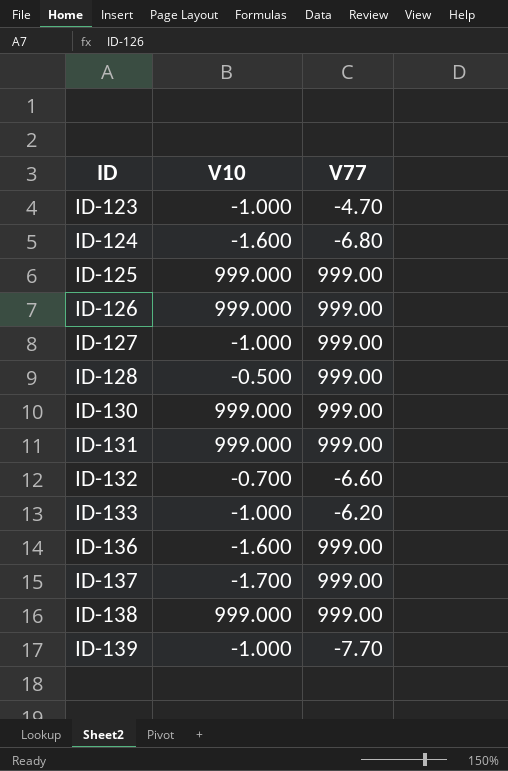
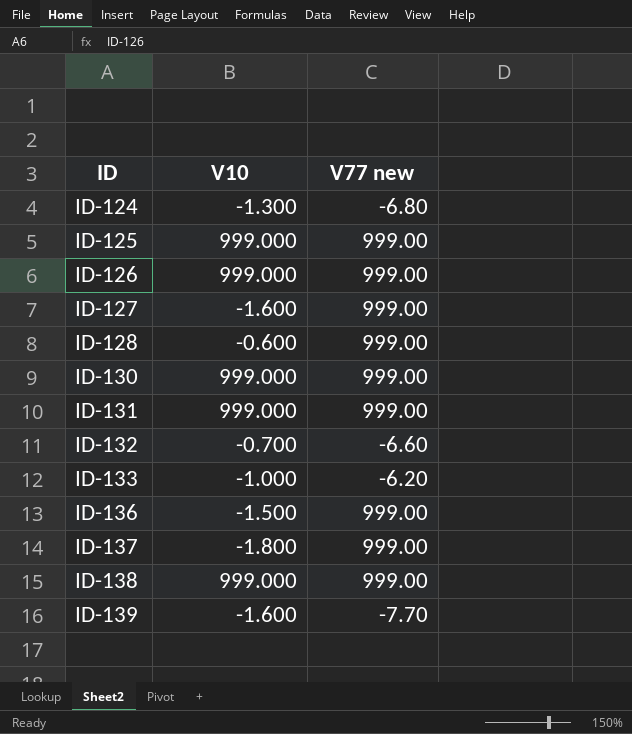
column name: V77 -> V77 new
row ID-123: -1.000 | -4.70 -> none
ID-124 | V10: -1.600 -> -1.300
ID-127 | V10: -1.000 -> -1.600
ID-128 | V10: -0.500 -> -0.600
ID-136 | V10: -1.600 -> -1.500
ID-137 | V10: -1.700 -> -1.800
ID-139 | V10: -1.000 -> -1.600

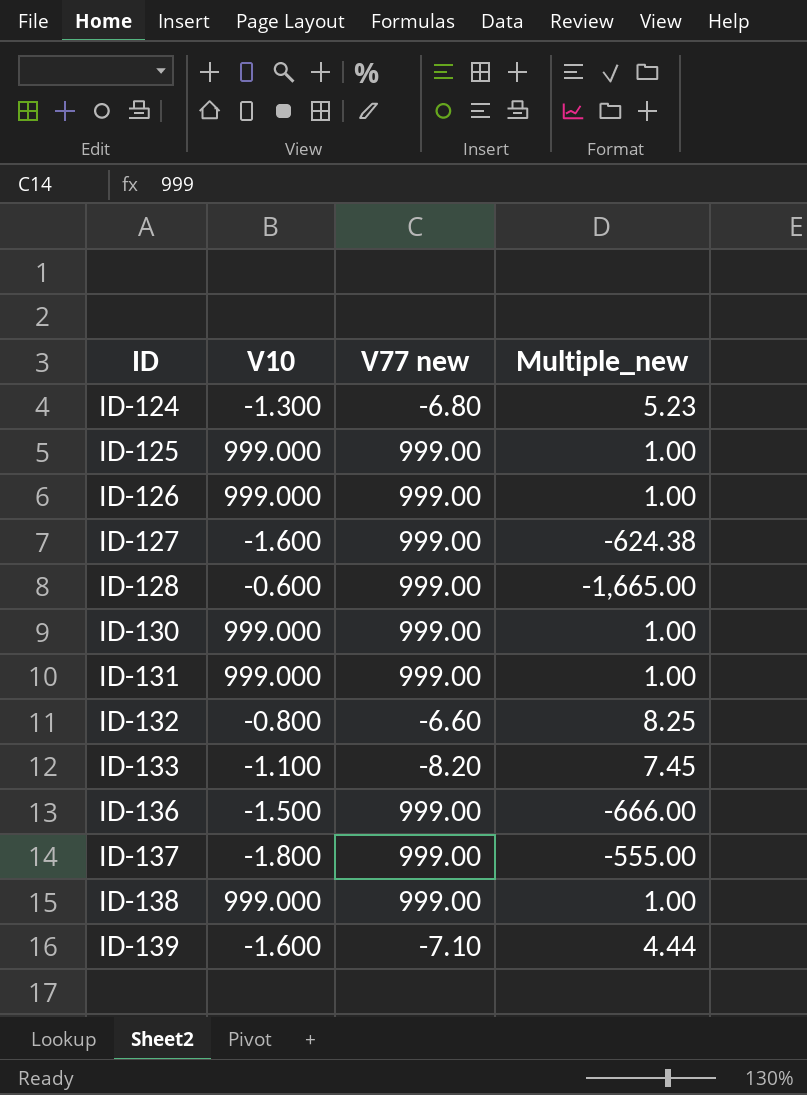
column Multiple_new | formula: none -> [V77 new] / [V10]
ID-132 | V10: -0.700 -> -0.800
ID-133 | V10: -1.000 -> -1.100
ID-133 | V77 new: -6.20 -> -8.20
ID-139 | V77 new: -7.70 -> -7.10

